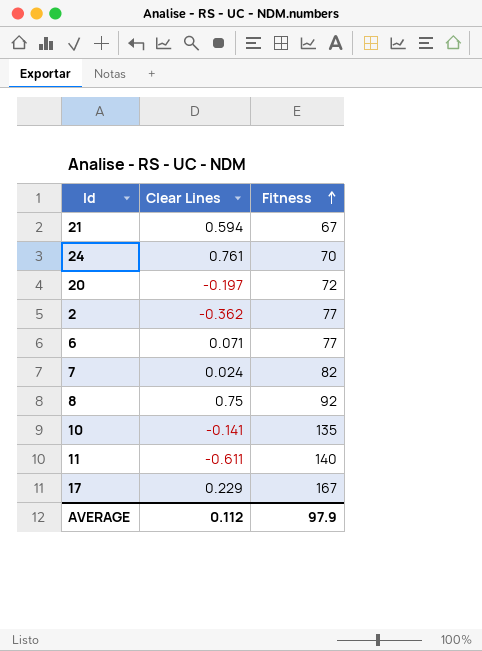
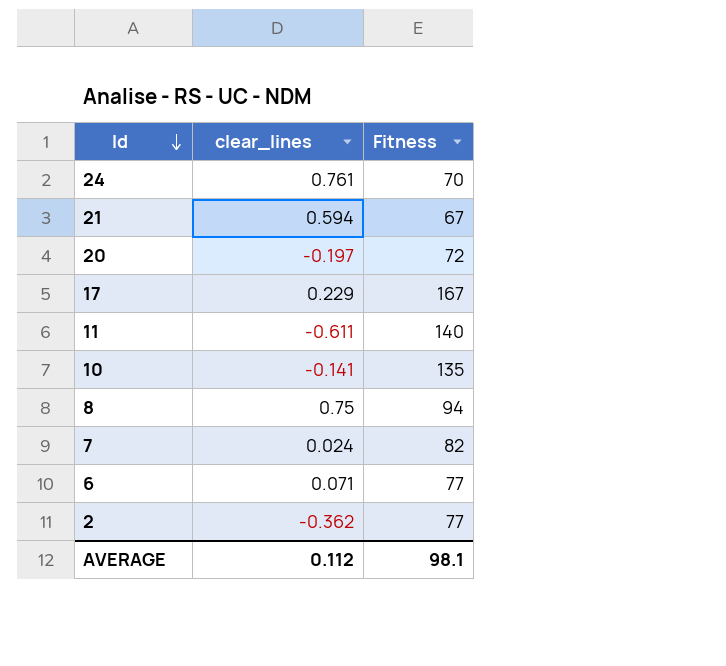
row order: Fitness ascending -> Id descending
column name: Clear Lines -> clear_lines
8 | Fitness: 92 -> 94
AVERAGE | Fitness: 97.9 -> 98.1

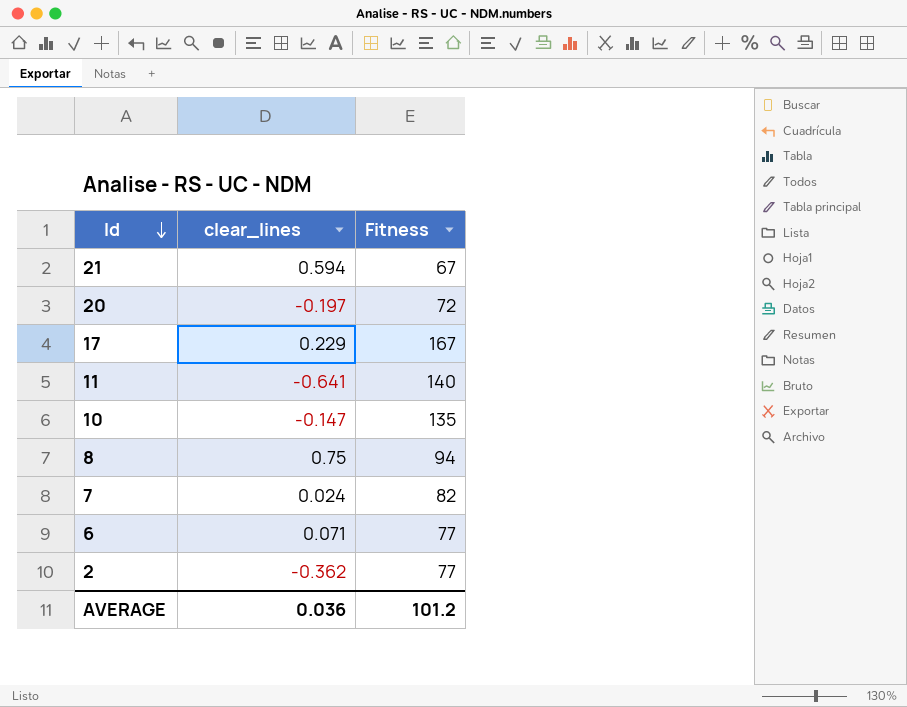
row 24: 0.761 | 70 -> none
11 | clear_lines: -0.611 -> -0.641
10 | clear_lines: -0.141 -> -0.147
AVERAGE | clear_lines: 0.112 -> 0.036
AVERAGE | Fitness: 98.1 -> 101.2

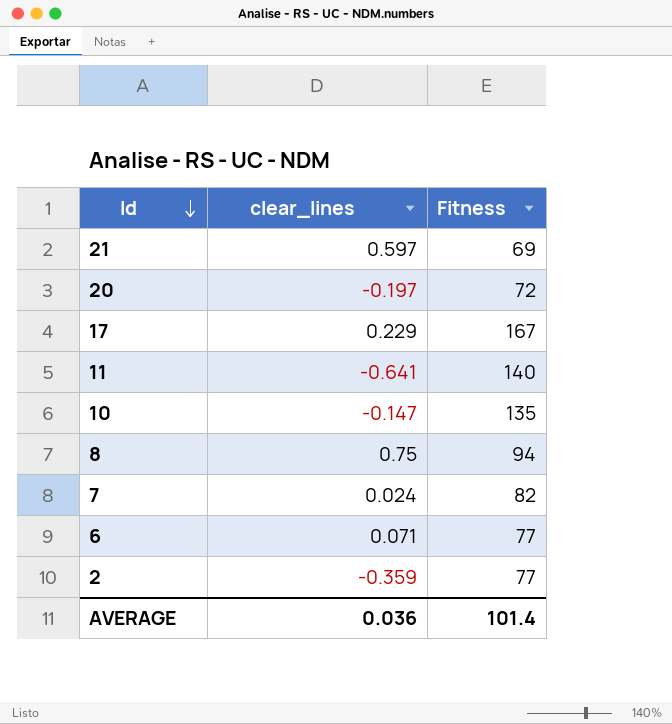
21 | clear_lines: 0.594 -> 0.597
21 | Fitness: 67 -> 69
2 | clear_lines: -0.362 -> -0.359
AVERAGE | Fitness: 101.2 -> 101.4

